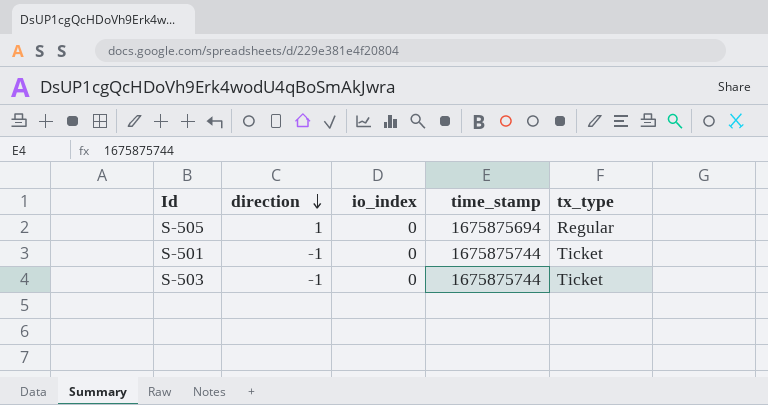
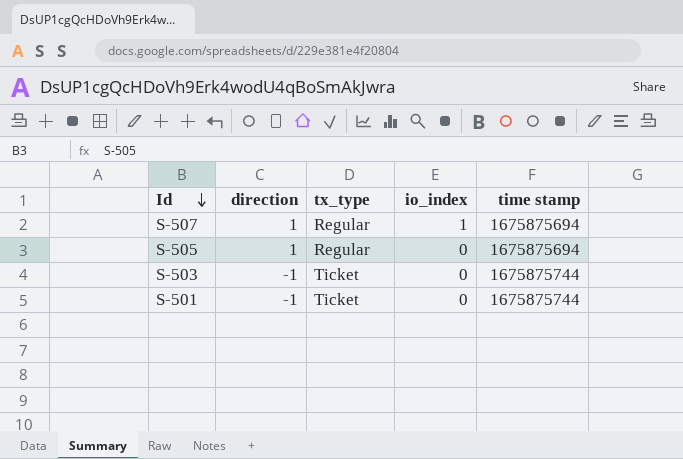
row order: direction descending -> Id descending
column tx_type | position: 5 -> 3
column name: time_stamp -> time stamp
row S-507: none -> 1 | Regular | 1 | 1675875694

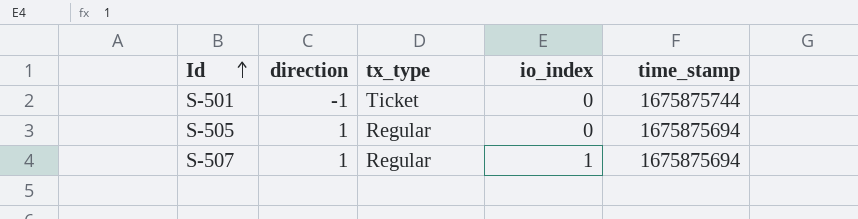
row order: Id descending -> Id ascending
column name: time stamp -> time_stamp
row S-503: -1 | Ticket | 0 | 1675875744 -> none

